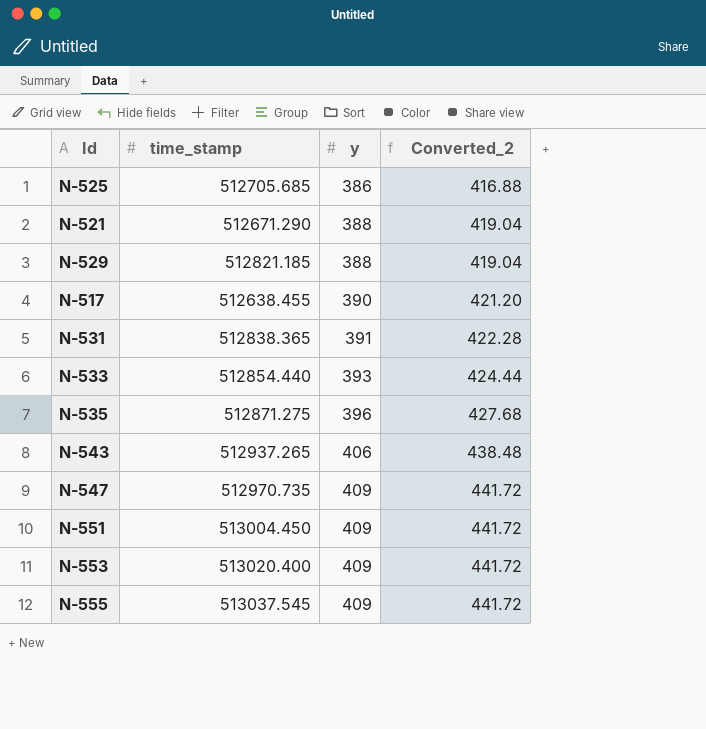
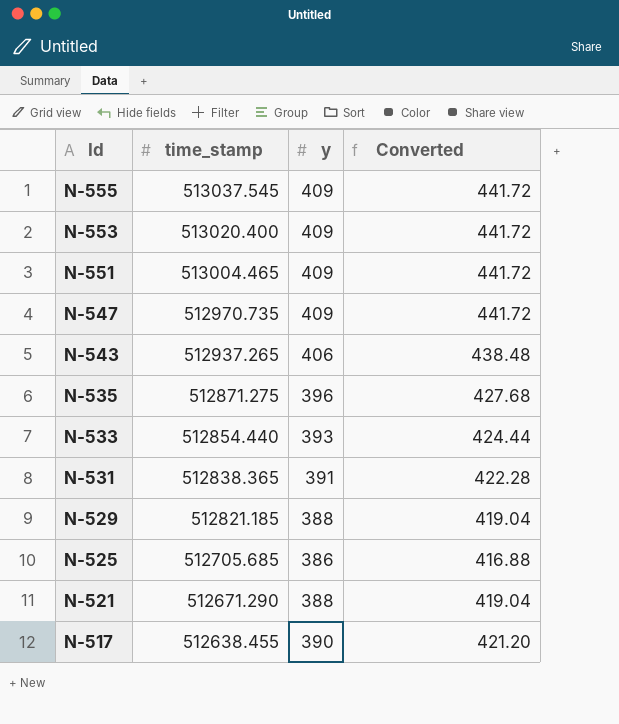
row order: y ascending -> Id descending
column name: Converted_2 -> Converted
N-551 | time_stamp: 513004.450 -> 513004.465

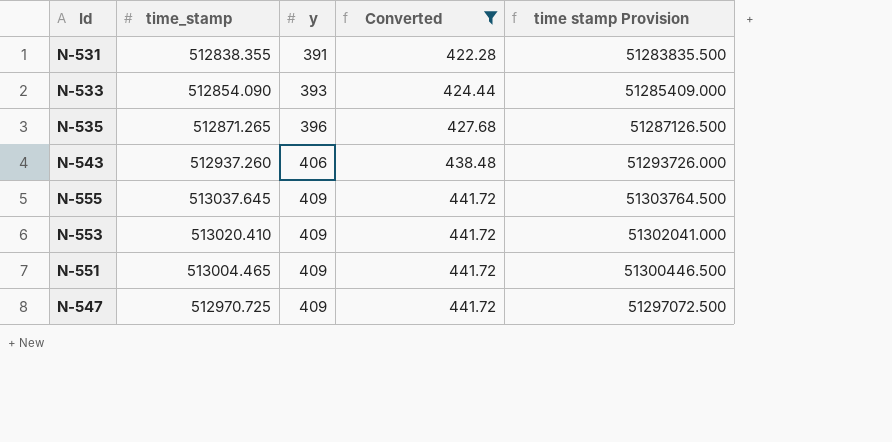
filter: none -> Converted >= 422.28
row order: Id descending -> y ascending
column time stamp Provision | formula: none -> [time_stamp] * 100
N-531 | time_stamp: 512838.365 -> 512838.355
N-533 | time_stamp: 512854.440 -> 512854.090
N-535 | time_stamp: 512871.275 -> 512871.265
N-543 | time_stamp: 512937.265 -> 512937.260
N-555 | time_stamp: 513037.545 -> 513037.645
N-553 | time_stamp: 513020.400 -> 513020.410
N-547 | time_stamp: 512970.735 -> 512970.725

